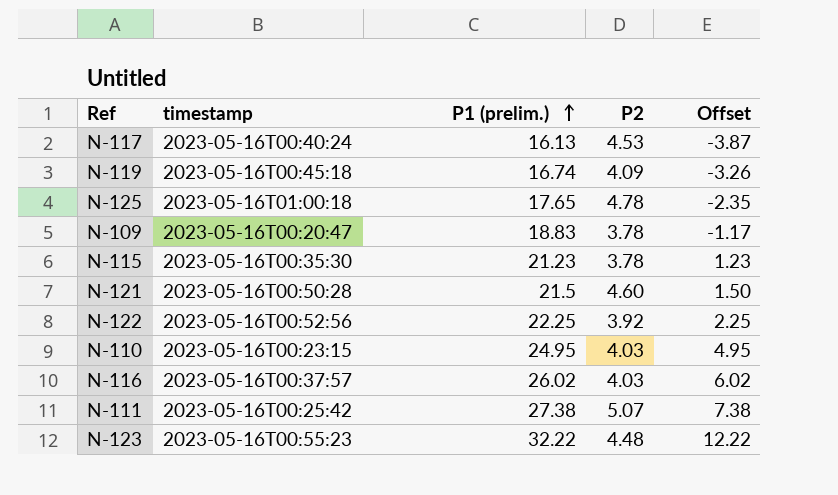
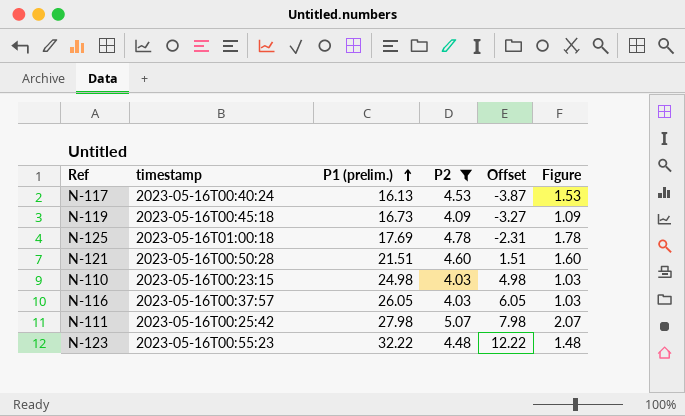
filter: none -> P2 >= 4.03
column Figure | formula: none -> [P2] - 3
N-119 | P1 (prelim.): 16.74 -> 16.73
N-119 | Offset: -3.26 -> -3.27
N-125 | P1 (prelim.): 17.65 -> 17.69
N-125 | Offset: -2.35 -> -2.31
N-121 | P1 (prelim.): 21.5 -> 21.51
N-121 | Offset: 1.50 -> 1.51
N-110 | P1 (prelim.): 24.95 -> 24.98
N-110 | Offset: 4.95 -> 4.98
N-116 | P1 (prelim.): 26.02 -> 26.05
N-116 | Offset: 6.02 -> 6.05
N-111 | P1 (prelim.): 27.38 -> 27.98
N-111 | Offset: 7.38 -> 7.98

